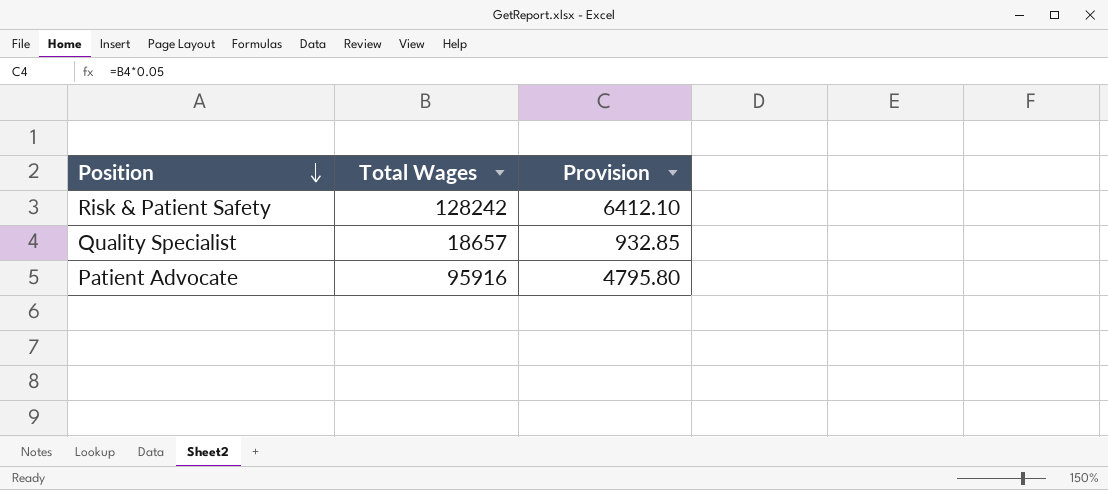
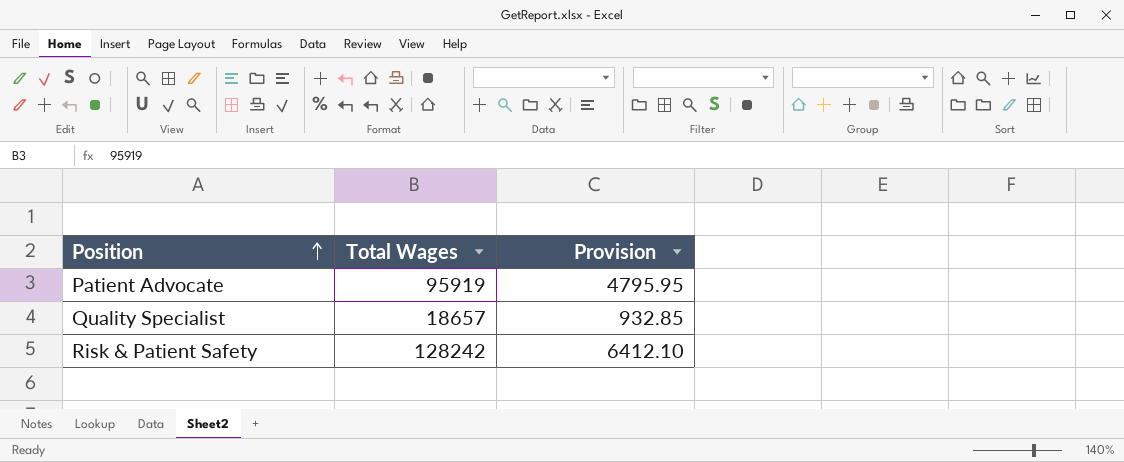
row order: Position descending -> Position ascending
Patient Advocate | Total Wages: 95916 -> 95919
Patient Advocate | Provision: 4795.80 -> 4795.95

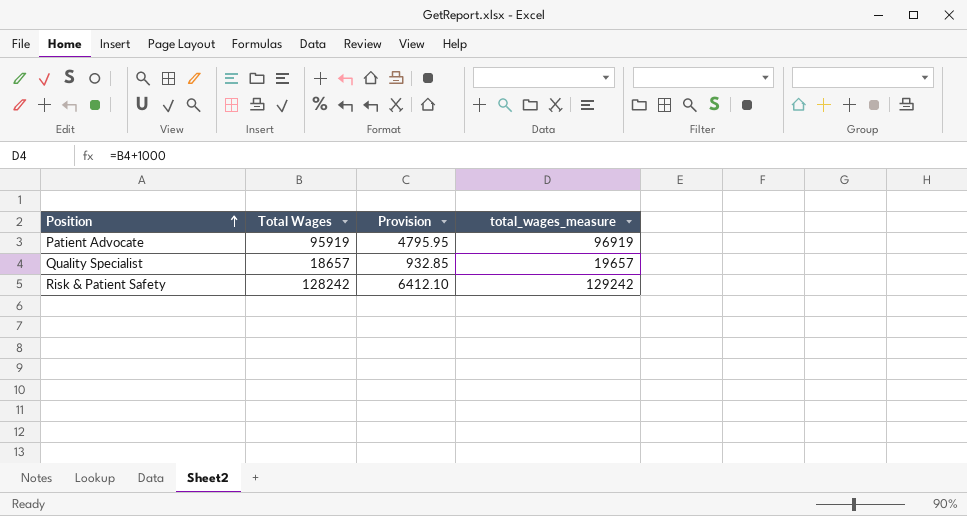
column total_wages_measure | formula: none -> [Total Wages] + 1000

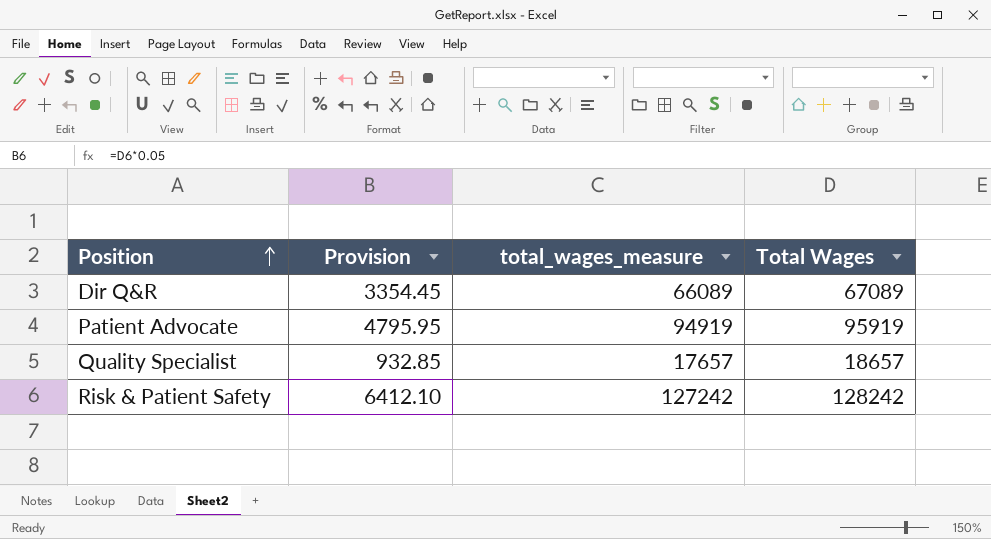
column total_wages_measure | formula: [Total Wages] + 1000 -> [Total Wages] - 1000
column Total Wages | position: 2 -> 4
row Dir Q&R: none -> 3354.45 | 66089 | 67089

